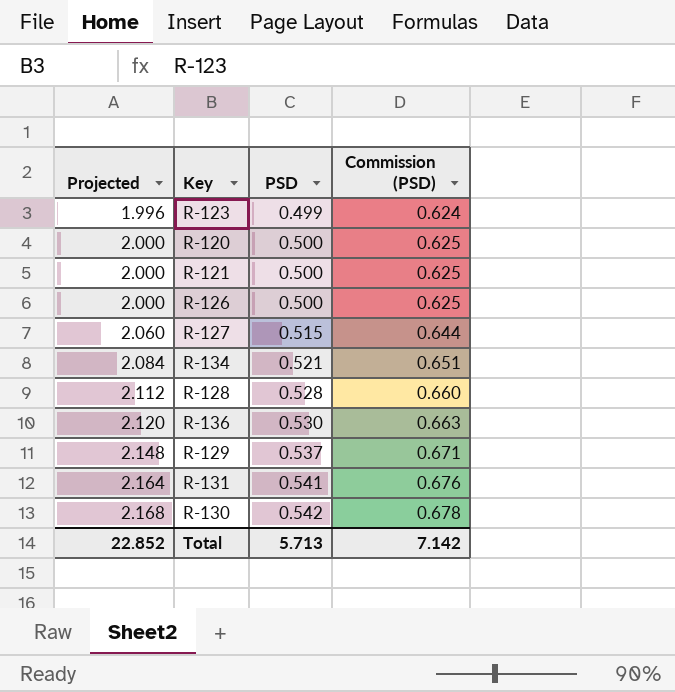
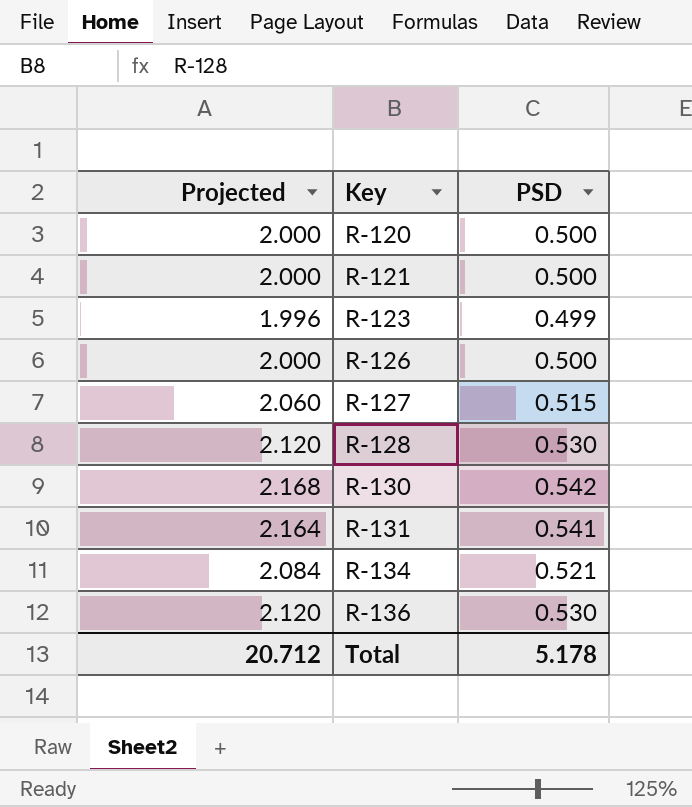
row order: Projected ascending -> Key ascending
column Commission (PSD) | formula: [PSD] * 1.25 -> none
row R-129: 2.148 | 0.537 | 0.671 -> none
R-128 | Projected: 2.112 -> 2.120
R-128 | PSD: 0.528 -> 0.530
Total | Projected: 22.852 -> 20.712
Total | PSD: 5.713 -> 5.178

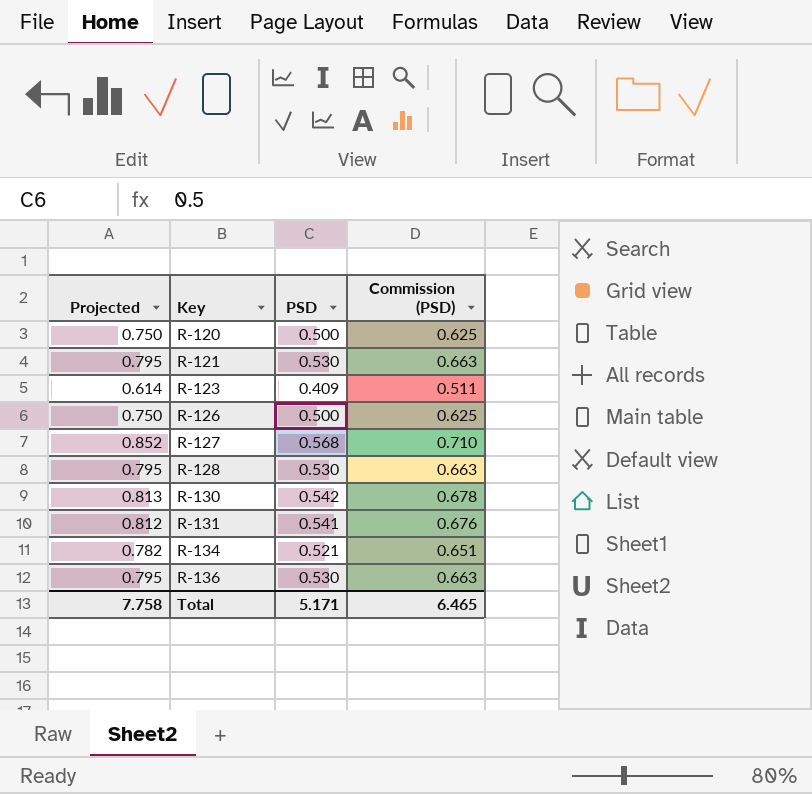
column Projected | formula: [PSD] * 4 -> [PSD] * 1.5
column Commission (PSD) | formula: none -> [PSD] * 1.25
R-121 | PSD: 0.500 -> 0.530
R-123 | PSD: 0.499 -> 0.409
R-127 | PSD: 0.515 -> 0.568
Total | Projected: 20.712 -> 7.758
Total | PSD: 5.178 -> 5.171

